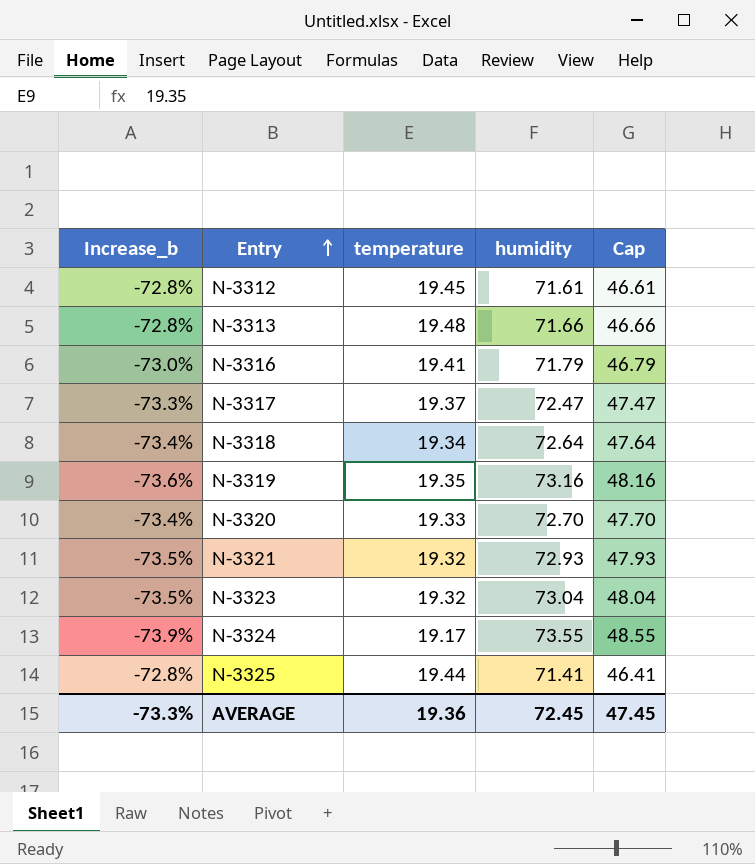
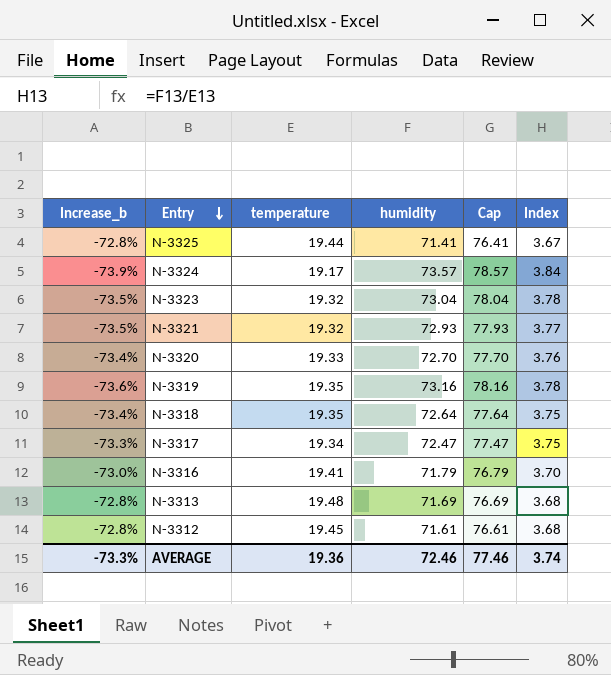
row order: Entry ascending -> Entry descending
column Cap | formula: [humidity] - 25 -> [humidity] + 5
column Index | formula: none -> [humidity] / [temperature]
N-3324 | humidity: 73.55 -> 73.57
N-3318 | temperature: 19.34 -> 19.35
N-3317 | temperature: 19.37 -> 19.34
N-3313 | humidity: 71.66 -> 71.69
AVERAGE | humidity: 72.45 -> 72.46
AVERAGE | Cap: 47.45 -> 77.46

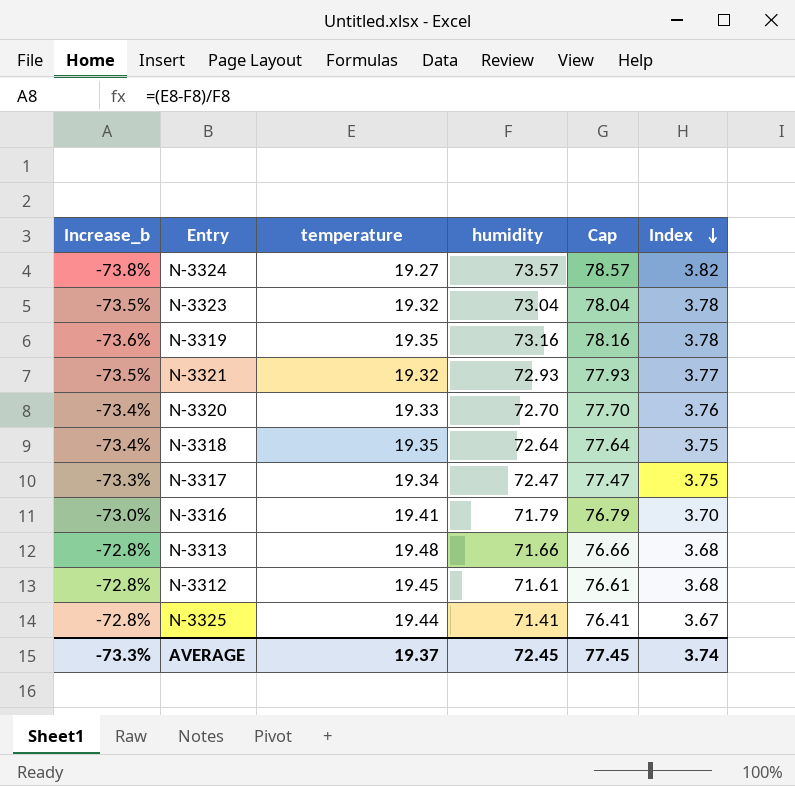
row order: Entry descending -> Index descending
N-3324 | Increase_b: -73.9% -> -73.8%
N-3324 | temperature: 19.17 -> 19.27
N-3324 | Index: 3.84 -> 3.82
N-3313 | humidity: 71.69 -> 71.66
N-3313 | Cap: 76.69 -> 76.66
AVERAGE | temperature: 19.36 -> 19.37
AVERAGE | humidity: 72.46 -> 72.45
AVERAGE | Cap: 77.46 -> 77.45

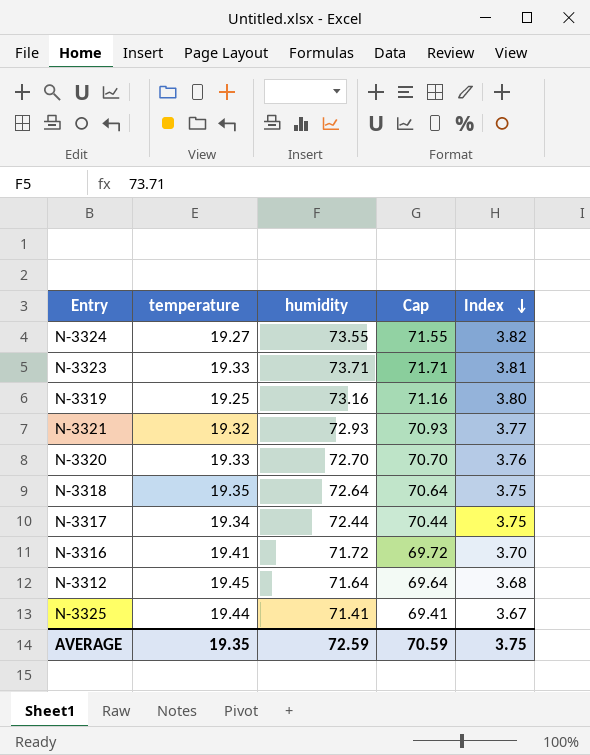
column Increase_b | formula: ([temperature] - [humidity]) / [humidity] -> none
column Cap | formula: [humidity] + 5 -> [humidity] - 2
row N-3313: -72.8% | 19.48 | 71.66 | 76.66 | 3.68 -> none
N-3324 | humidity: 73.57 -> 73.55
N-3323 | temperature: 19.32 -> 19.33
N-3323 | humidity: 73.04 -> 73.71
N-3323 | Index: 3.78 -> 3.81
N-3319 | temperature: 19.35 -> 19.25
N-3319 | Index: 3.78 -> 3.80
N-3317 | humidity: 72.47 -> 72.44
N-3316 | humidity: 71.79 -> 71.72
N-3312 | humidity: 71.61 -> 71.64
AVERAGE | temperature: 19.37 -> 19.35
AVERAGE | humidity: 72.45 -> 72.59
AVERAGE | Cap: 77.45 -> 70.59
AVERAGE | Index: 3.74 -> 3.75

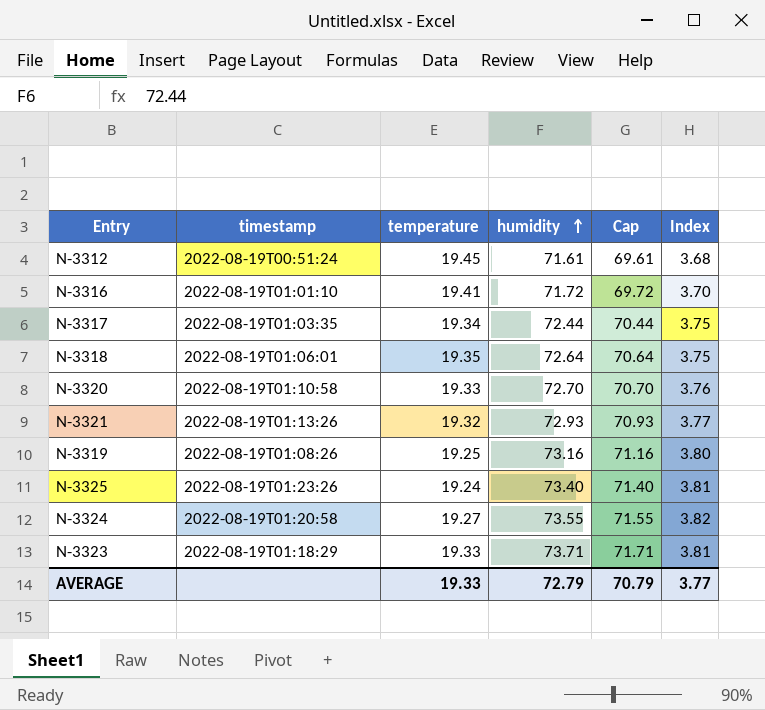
row order: Index descending -> humidity ascending
column timestamp | position: none -> 2
N-3312 | humidity: 71.64 -> 71.61
N-3312 | Cap: 69.64 -> 69.61
N-3325 | temperature: 19.44 -> 19.24
N-3325 | humidity: 71.41 -> 73.40
N-3325 | Cap: 69.41 -> 71.40
N-3325 | Index: 3.67 -> 3.81
AVERAGE | temperature: 19.35 -> 19.33
AVERAGE | humidity: 72.59 -> 72.79
AVERAGE | Cap: 70.59 -> 70.79
AVERAGE | Index: 3.75 -> 3.77

